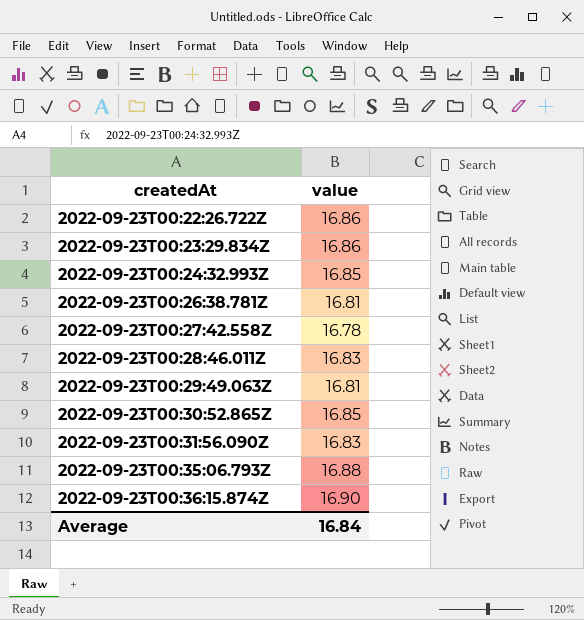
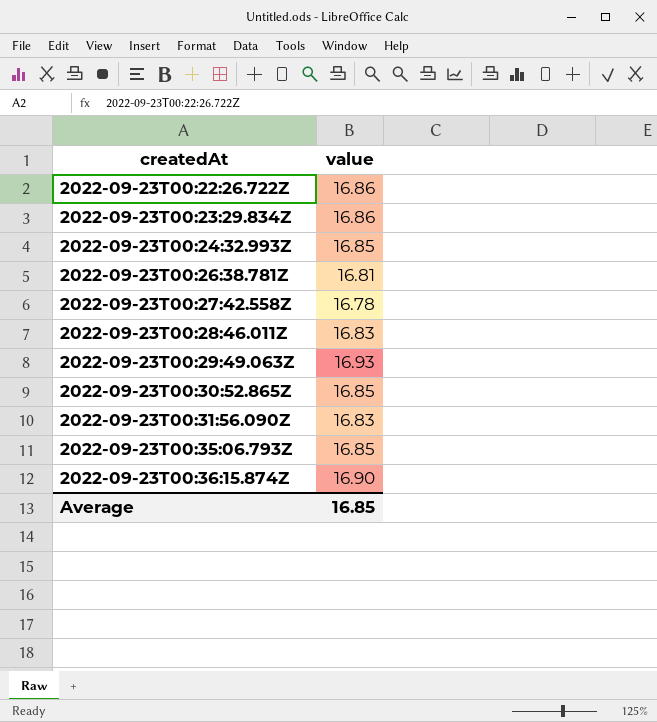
2022-09-23T00:29:49.063Z | value: 16.81 -> 16.93
2022-09-23T00:35:06.793Z | value: 16.88 -> 16.85
Average | value: 16.84 -> 16.85

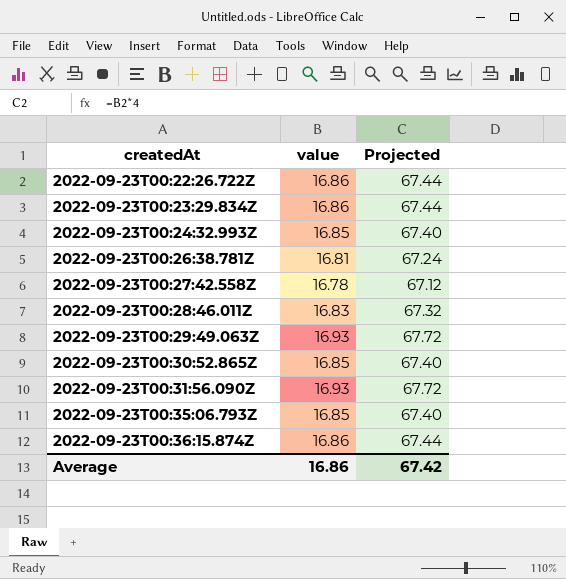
column Projected | formula: none -> [value] * 4
2022-09-23T00:31:56.090Z | value: 16.83 -> 16.93
2022-09-23T00:36:15.874Z | value: 16.90 -> 16.86
Average | value: 16.85 -> 16.86

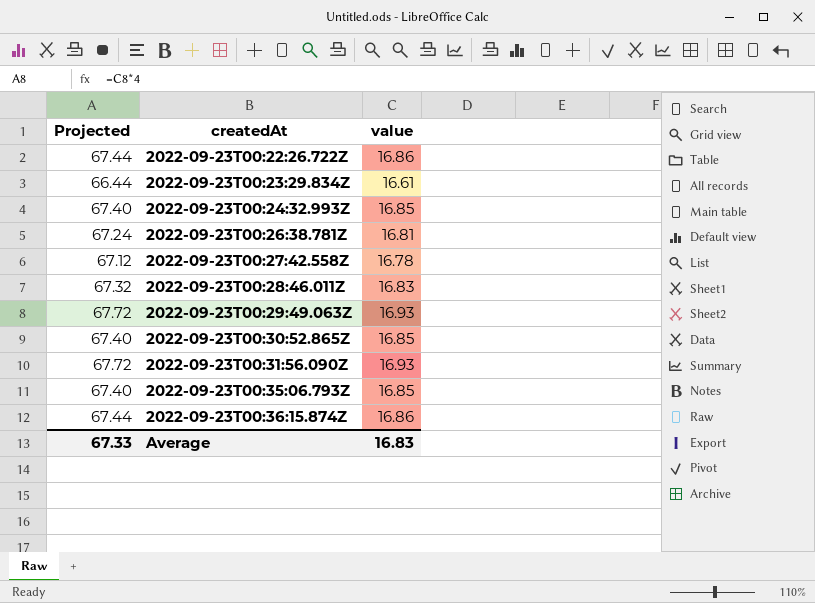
column Projected | position: 3 -> 1
2022-09-23T00:23:29.834Z | Projected: 67.44 -> 66.44
2022-09-23T00:23:29.834Z | value: 16.86 -> 16.61
Average | Projected: 67.42 -> 67.33
Average | value: 16.86 -> 16.83

